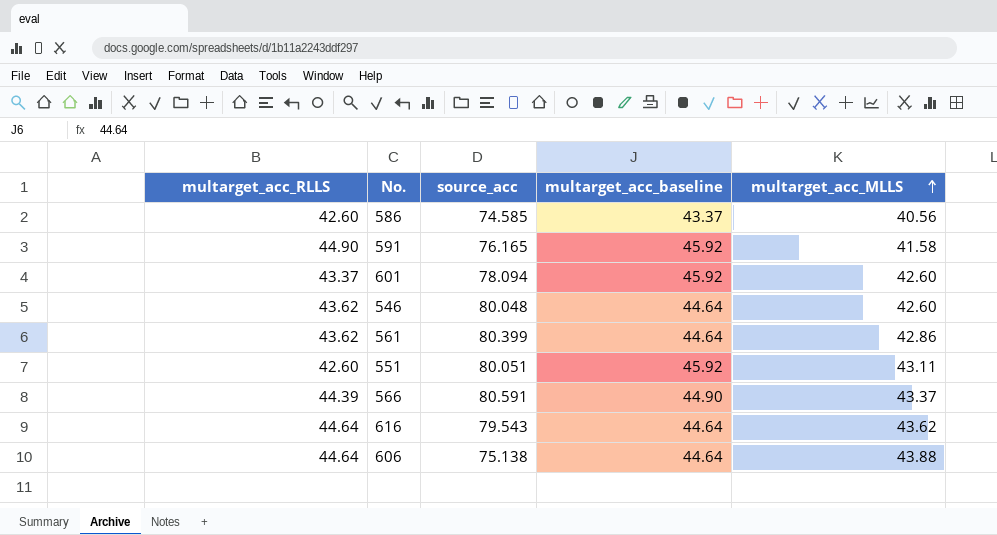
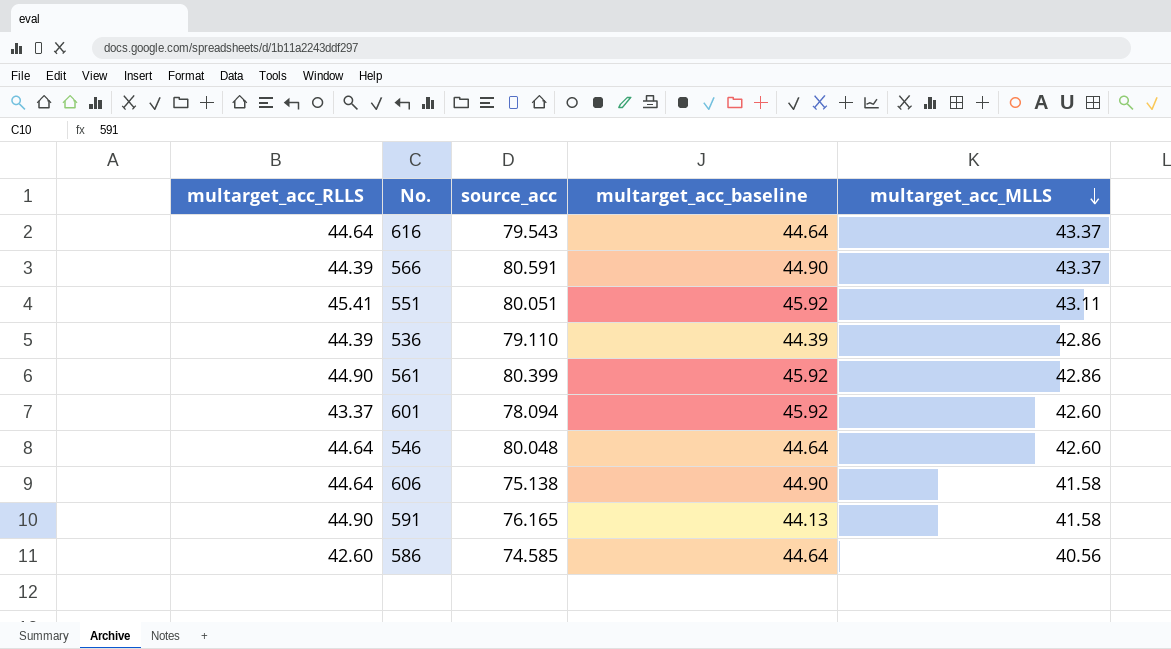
row order: multarget_acc_MLLS ascending -> multarget_acc_MLLS descending
616 | multarget_acc_MLLS: 43.62 -> 43.37
551 | multarget_acc_RLLS: 42.60 -> 45.41
row 536: none -> 44.39 | 79.110 | 44.39 | 42.86
561 | multarget_acc_RLLS: 43.62 -> 44.90
561 | multarget_acc_baseline: 44.64 -> 45.92
546 | multarget_acc_RLLS: 43.62 -> 44.64
606 | multarget_acc_baseline: 44.64 -> 44.90
606 | multarget_acc_MLLS: 43.88 -> 41.58
591 | multarget_acc_baseline: 45.92 -> 44.13
586 | multarget_acc_baseline: 43.37 -> 44.64

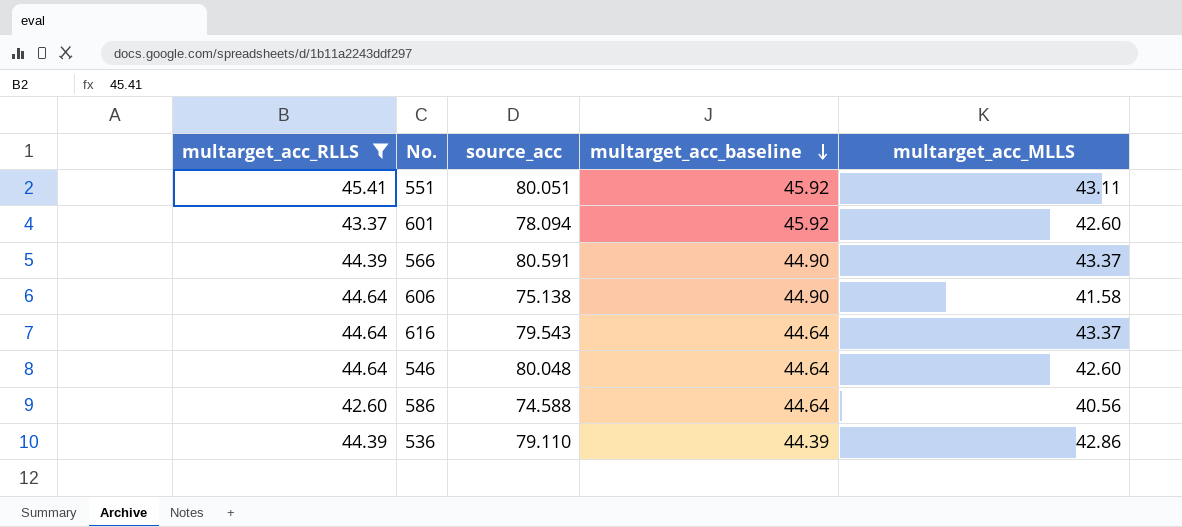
filter: none -> multarget_acc_RLLS != 44.90
row order: multarget_acc_MLLS descending -> multarget_acc_baseline descending
586 | source_acc: 74.585 -> 74.588

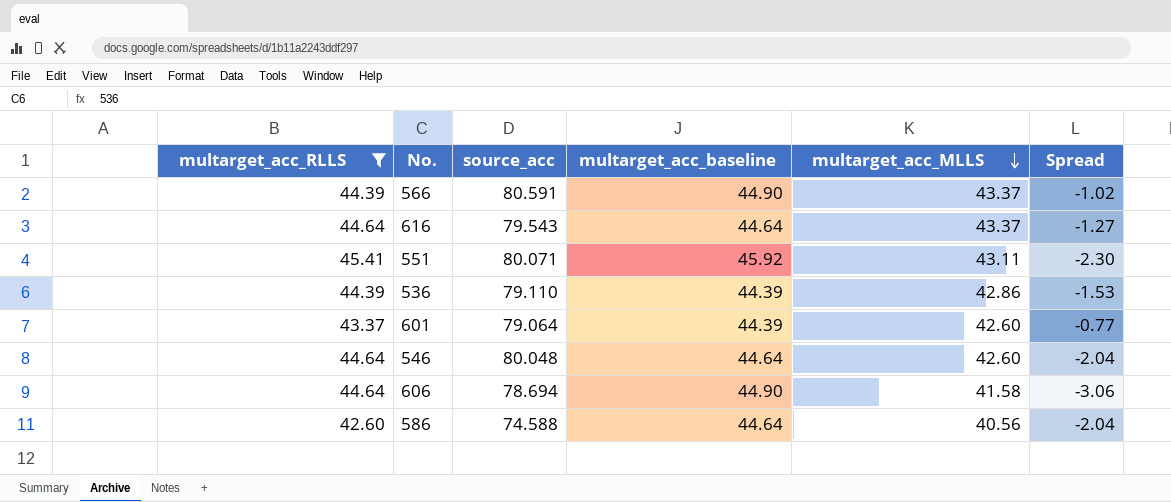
row order: multarget_acc_baseline descending -> multarget_acc_MLLS descending
column Spread | formula: none -> [multarget_acc_MLLS] - [multarget_acc_RLLS]
551 | source_acc: 80.051 -> 80.071
601 | source_acc: 78.094 -> 79.064
601 | multarget_acc_baseline: 45.92 -> 44.39
606 | source_acc: 75.138 -> 78.694

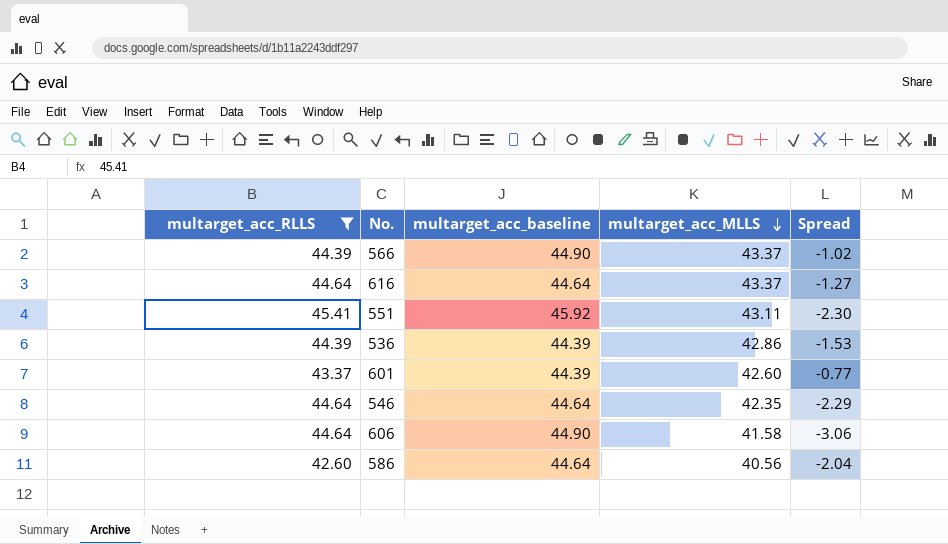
column source_acc | position: 3 -> none
546 | multarget_acc_MLLS: 42.60 -> 42.35
546 | Spread: -2.04 -> -2.29

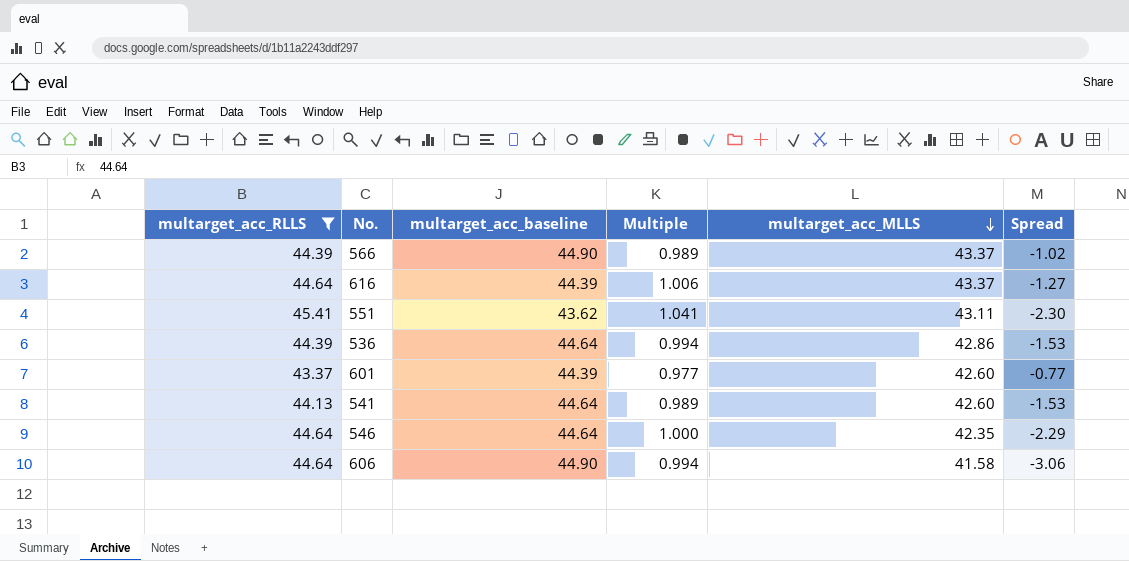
column Multiple | formula: none -> [multarget_acc_RLLS] / [multarget_acc_baseline]
row 586: 42.60 | 44.64 | 40.56 | -2.04 -> none
616 | multarget_acc_baseline: 44.64 -> 44.39
551 | multarget_acc_baseline: 45.92 -> 43.62
536 | multarget_acc_baseline: 44.39 -> 44.64
row 541: none -> 44.13 | 44.64 | 0.989 | 42.60 | -1.53

